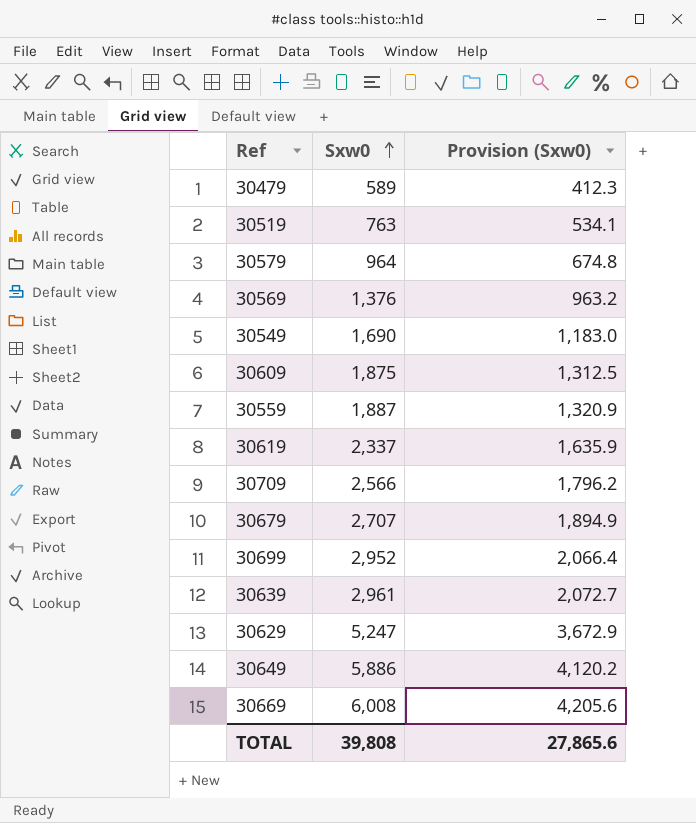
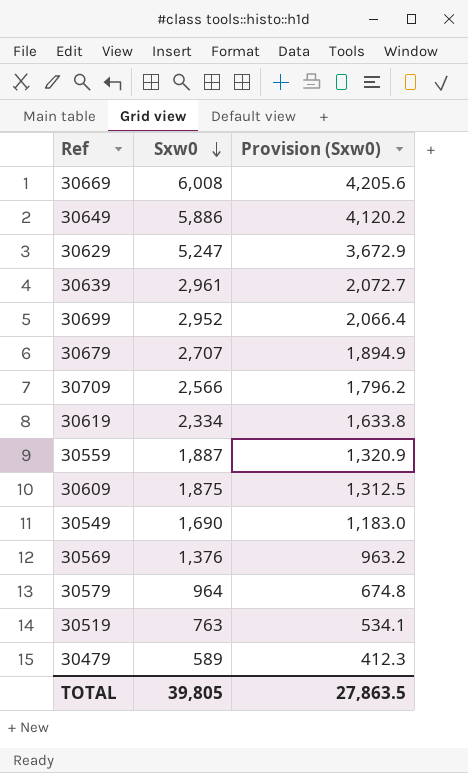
row order: Sxw0 ascending -> Sxw0 descending
30619 | Sxw0: 2,337 -> 2,334
30619 | Provision (Sxw0): 1,635.9 -> 1,633.8
TOTAL | Sxw0: 39,808 -> 39,805
TOTAL | Provision (Sxw0): 27,865.6 -> 27,863.5

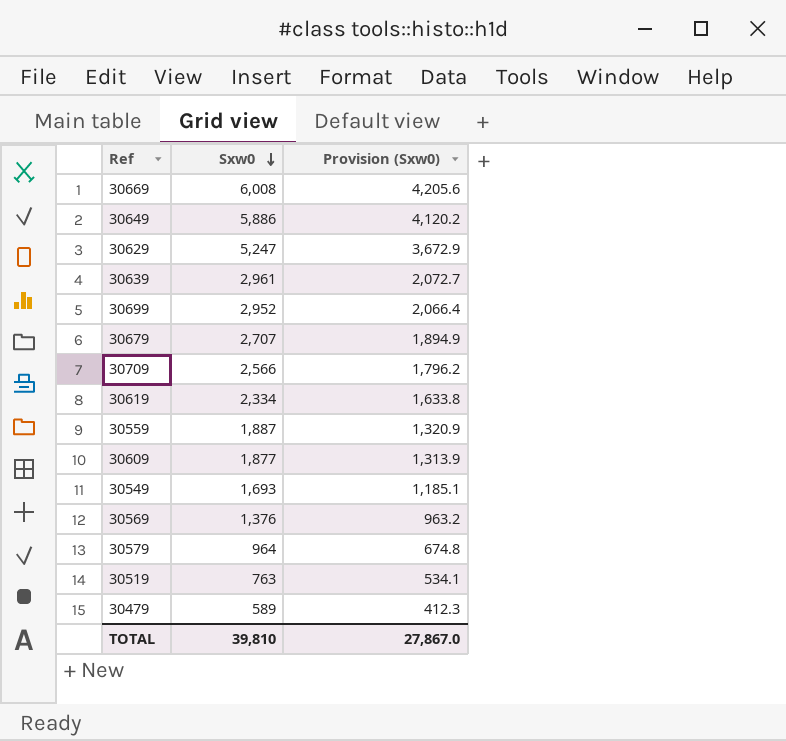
30609 | Sxw0: 1,875 -> 1,877
30609 | Provision (Sxw0): 1,312.5 -> 1,313.9
30549 | Sxw0: 1,690 -> 1,693
30549 | Provision (Sxw0): 1,183.0 -> 1,185.1
TOTAL | Sxw0: 39,805 -> 39,810
TOTAL | Provision (Sxw0): 27,863.5 -> 27,867.0

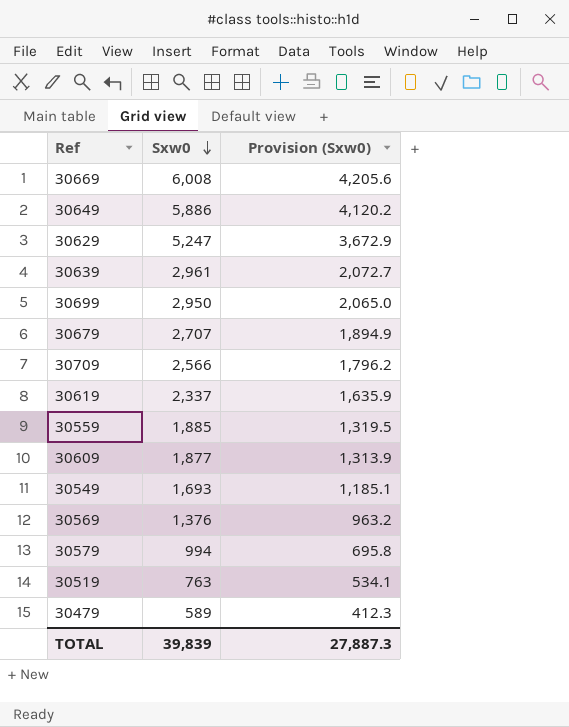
30699 | Sxw0: 2,952 -> 2,950
30699 | Provision (Sxw0): 2,066.4 -> 2,065.0
30619 | Sxw0: 2,334 -> 2,337
30619 | Provision (Sxw0): 1,633.8 -> 1,635.9
30559 | Sxw0: 1,887 -> 1,885
30559 | Provision (Sxw0): 1,320.9 -> 1,319.5
30579 | Sxw0: 964 -> 994
30579 | Provision (Sxw0): 674.8 -> 695.8
TOTAL | Sxw0: 39,810 -> 39,839
TOTAL | Provision (Sxw0): 27,867.0 -> 27,887.3

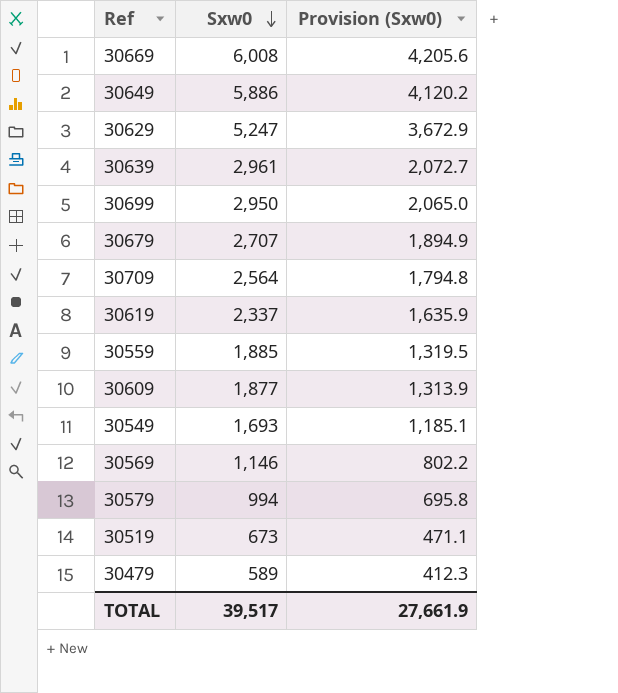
30709 | Sxw0: 2,566 -> 2,564
30709 | Provision (Sxw0): 1,796.2 -> 1,794.8
30569 | Sxw0: 1,376 -> 1,146
30569 | Provision (Sxw0): 963.2 -> 802.2
30519 | Sxw0: 763 -> 673
30519 | Provision (Sxw0): 534.1 -> 471.1
TOTAL | Sxw0: 39,839 -> 39,517
TOTAL | Provision (Sxw0): 27,887.3 -> 27,661.9

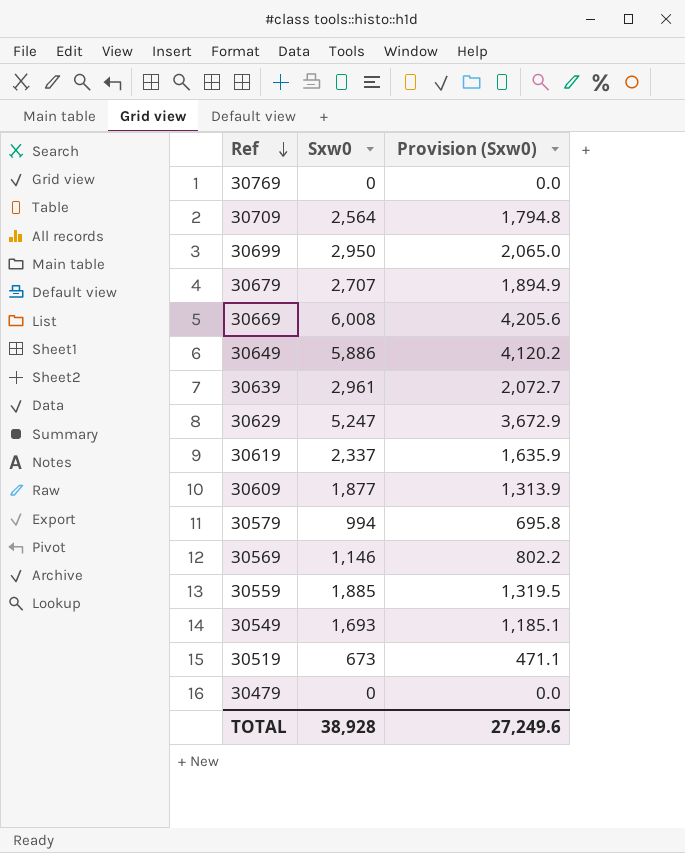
row order: Sxw0 descending -> Ref descending
row 30769: none -> 0 | 0.0
30479 | Sxw0: 589 -> 0
30479 | Provision (Sxw0): 412.3 -> 0.0
TOTAL | Sxw0: 39,517 -> 38,928
TOTAL | Provision (Sxw0): 27,661.9 -> 27,249.6

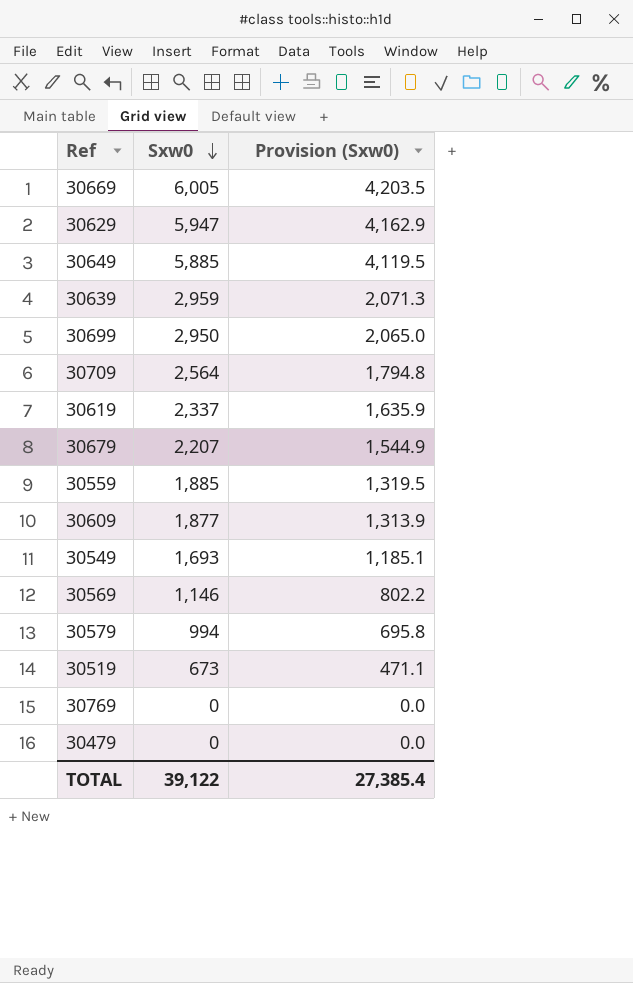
row order: Ref descending -> Sxw0 descending
30669 | Sxw0: 6,008 -> 6,005
30669 | Provision (Sxw0): 4,205.6 -> 4,203.5
30629 | Sxw0: 5,247 -> 5,947
30629 | Provision (Sxw0): 3,672.9 -> 4,162.9
30649 | Sxw0: 5,886 -> 5,885
30649 | Provision (Sxw0): 4,120.2 -> 4,119.5
30639 | Sxw0: 2,961 -> 2,959
30639 | Provision (Sxw0): 2,072.7 -> 2,071.3
30679 | Sxw0: 2,707 -> 2,207
30679 | Provision (Sxw0): 1,894.9 -> 1,544.9
TOTAL | Sxw0: 38,928 -> 39,122
TOTAL | Provision (Sxw0): 27,249.6 -> 27,385.4

